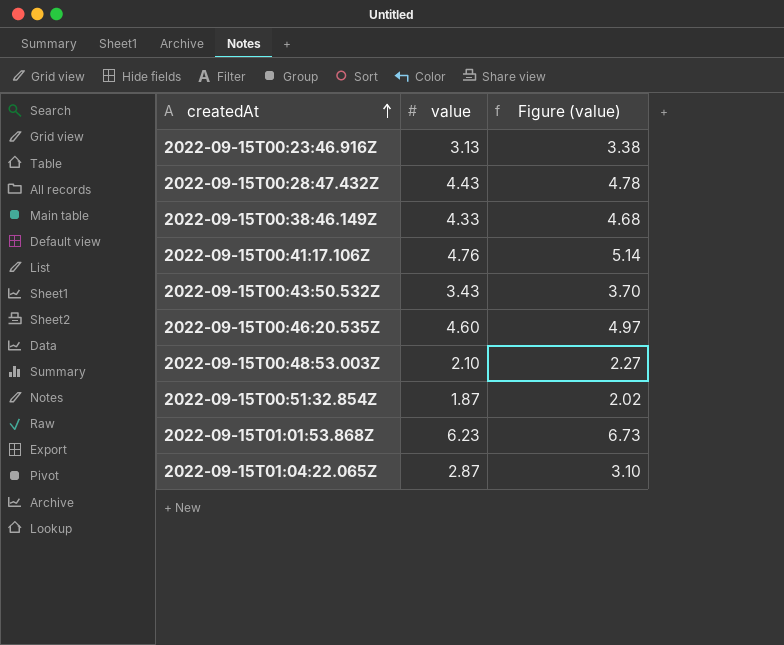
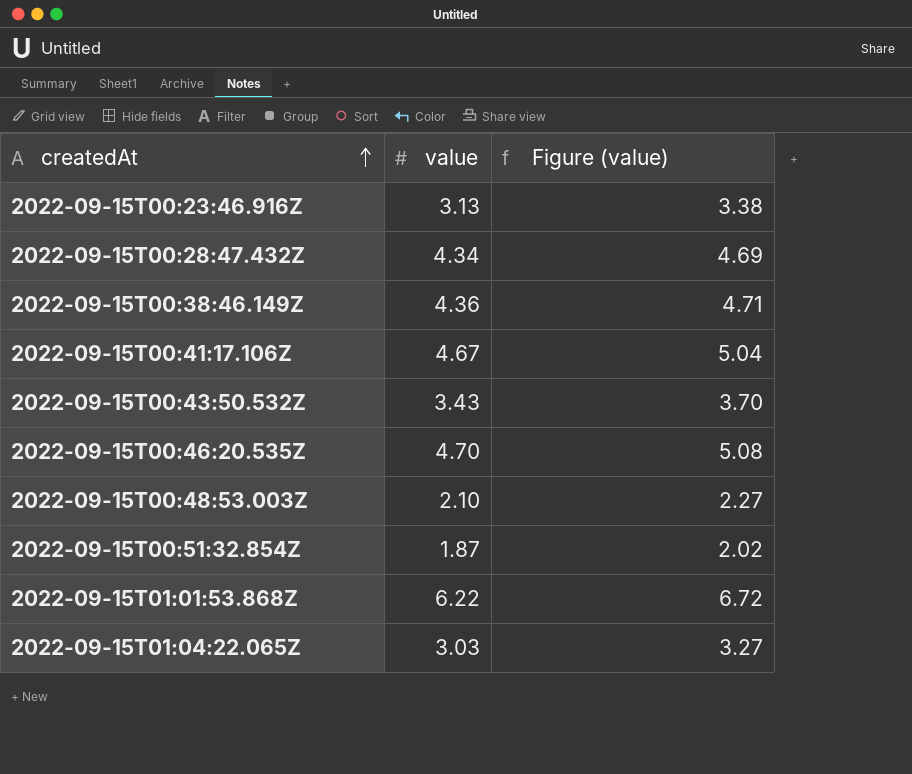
2022-09-15T00:28:47.432Z | value: 4.43 -> 4.34
2022-09-15T00:28:47.432Z | Figure (value): 4.78 -> 4.69
2022-09-15T00:38:46.149Z | value: 4.33 -> 4.36
2022-09-15T00:38:46.149Z | Figure (value): 4.68 -> 4.71
2022-09-15T00:41:17.106Z | value: 4.76 -> 4.67
2022-09-15T00:41:17.106Z | Figure (value): 5.14 -> 5.04
2022-09-15T00:46:20.535Z | value: 4.60 -> 4.70
2022-09-15T00:46:20.535Z | Figure (value): 4.97 -> 5.08
2022-09-15T01:01:53.868Z | value: 6.23 -> 6.22
2022-09-15T01:01:53.868Z | Figure (value): 6.73 -> 6.72
2022-09-15T01:04:22.065Z | value: 2.87 -> 3.03
2022-09-15T01:04:22.065Z | Figure (value): 3.10 -> 3.27

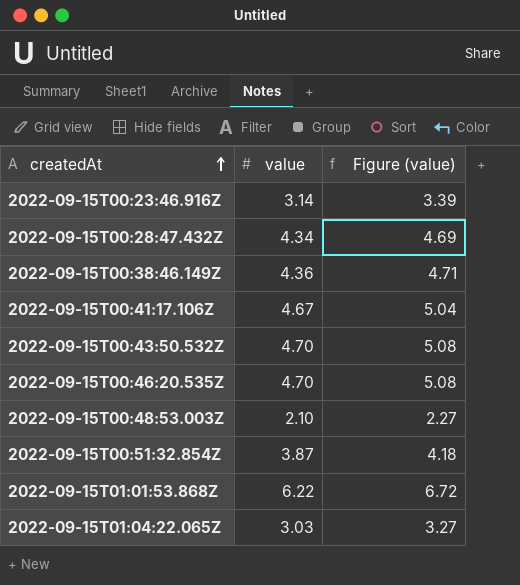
2022-09-15T00:23:46.916Z | value: 3.13 -> 3.14
2022-09-15T00:23:46.916Z | Figure (value): 3.38 -> 3.39
2022-09-15T00:43:50.532Z | value: 3.43 -> 4.70
2022-09-15T00:43:50.532Z | Figure (value): 3.70 -> 5.08
2022-09-15T00:51:32.854Z | value: 1.87 -> 3.87
2022-09-15T00:51:32.854Z | Figure (value): 2.02 -> 4.18

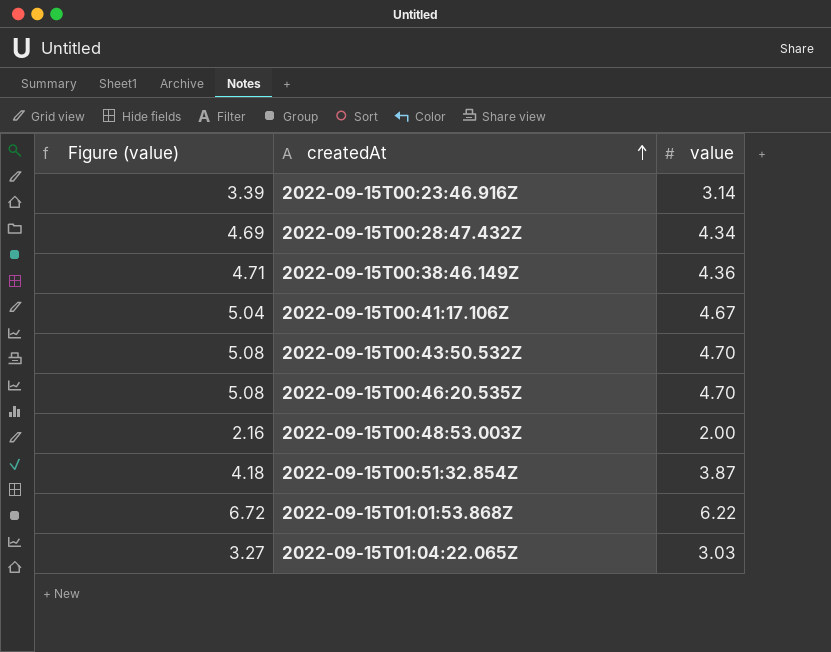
column Figure (value) | position: 3 -> 1
2022-09-15T00:48:53.003Z | Figure (value): 2.27 -> 2.16
2022-09-15T00:48:53.003Z | value: 2.10 -> 2.00

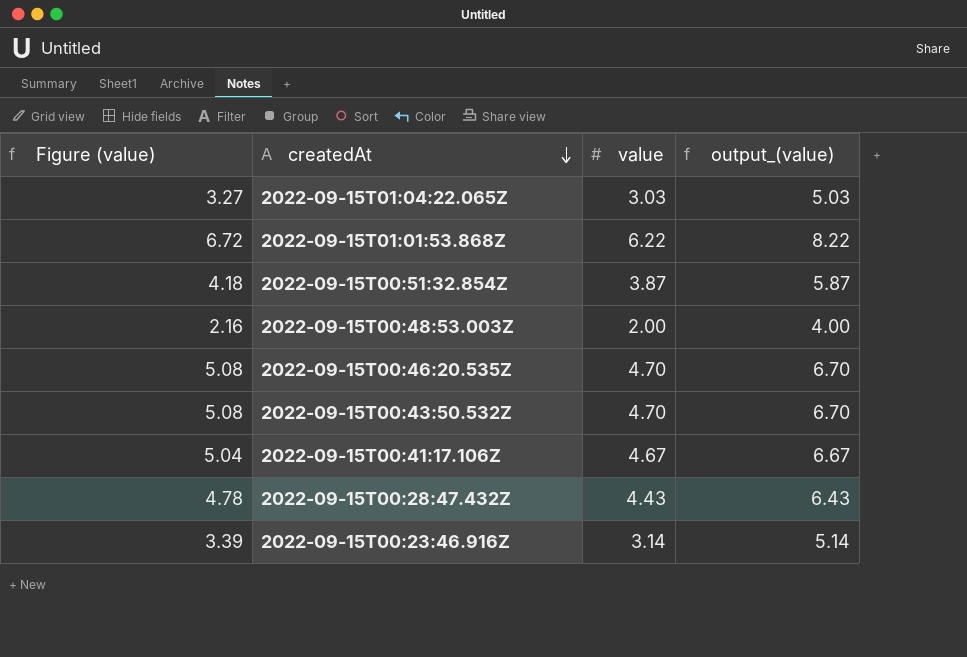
row order: createdAt ascending -> createdAt descending
column output_(value) | formula: none -> [value] + 2
row 2022-09-15T00:38:46.149Z: 4.71 | 4.36 -> none
2022-09-15T00:28:47.432Z | Figure (value): 4.69 -> 4.78
2022-09-15T00:28:47.432Z | value: 4.34 -> 4.43

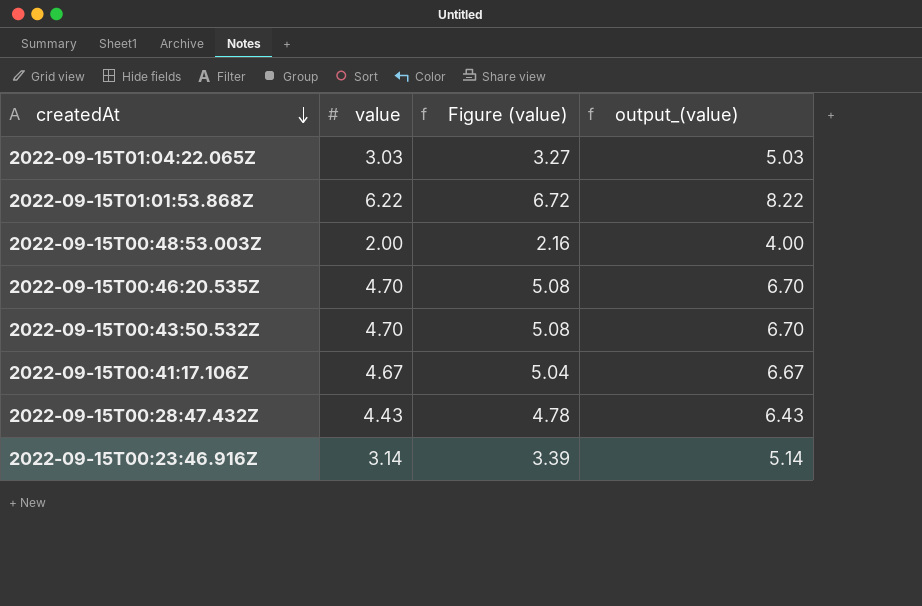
column Figure (value) | position: 1 -> 3
row 2022-09-15T00:51:32.854Z: 4.18 | 3.87 | 5.87 -> none

